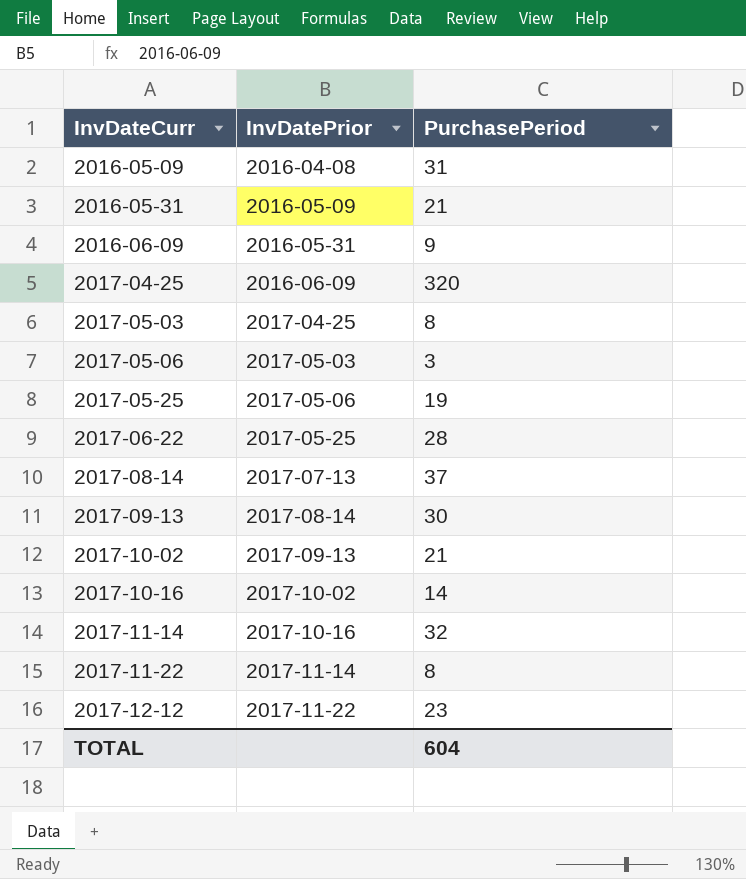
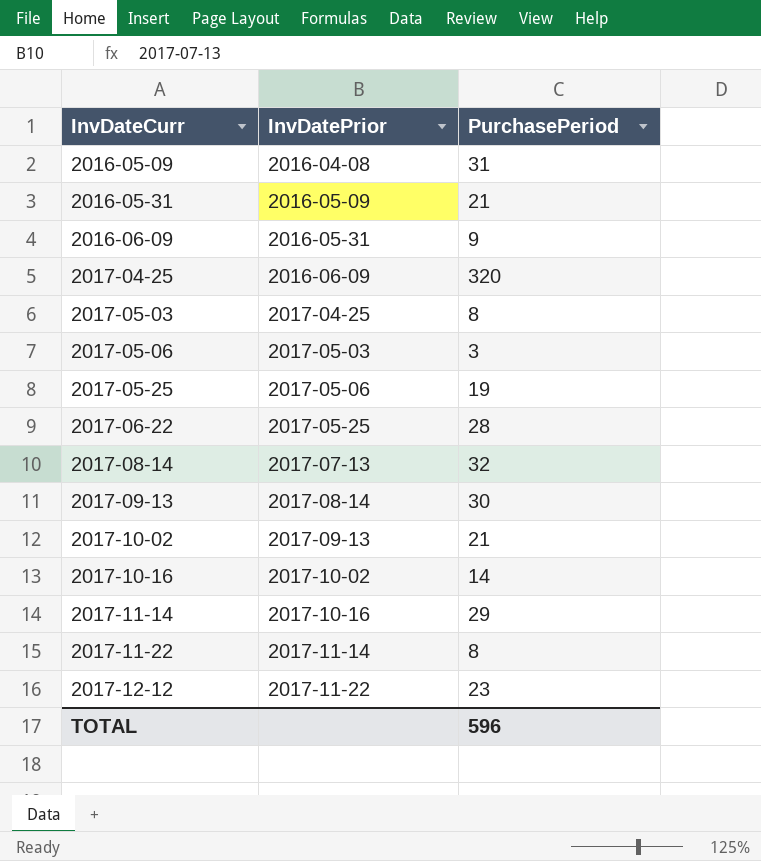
2017-08-14 | PurchasePeriod: 37 -> 32
2017-11-14 | PurchasePeriod: 32 -> 29
TOTAL | PurchasePeriod: 604 -> 596

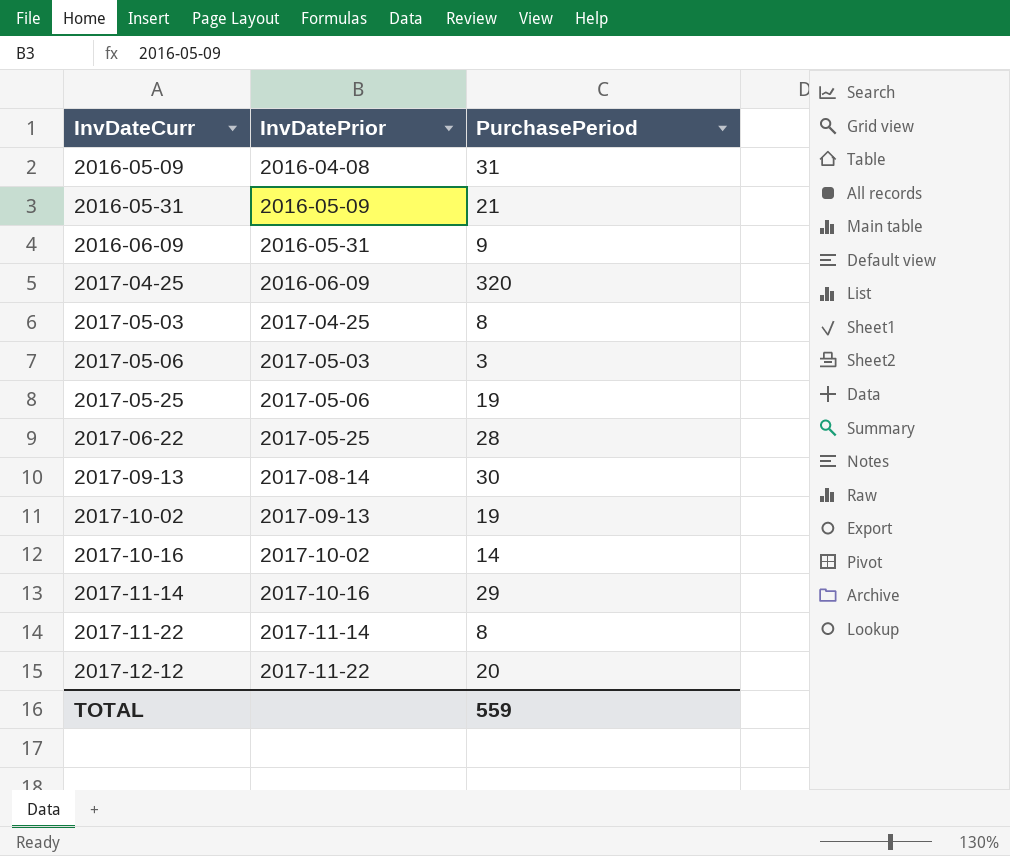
row 2017-08-14: 2017-07-13 | 32 -> none
2017-10-02 | PurchasePeriod: 21 -> 19
2017-12-12 | PurchasePeriod: 23 -> 20
TOTAL | PurchasePeriod: 596 -> 559

